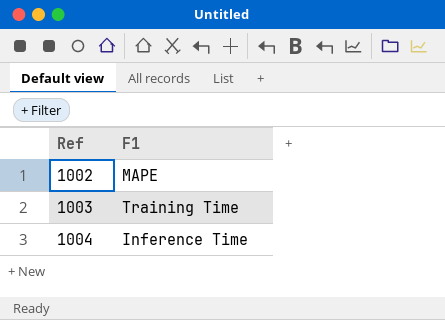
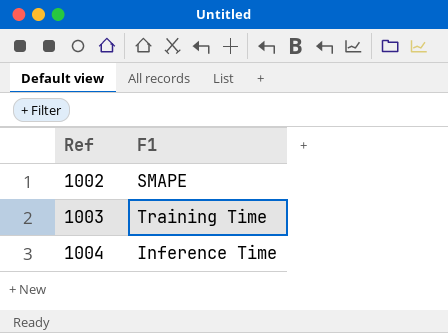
1002 | F1: MAPE -> SMAPE

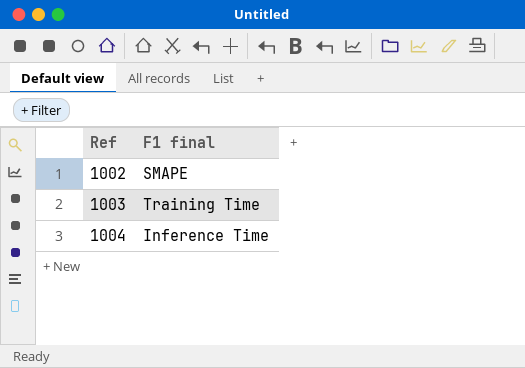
column name: F1 -> F1 final

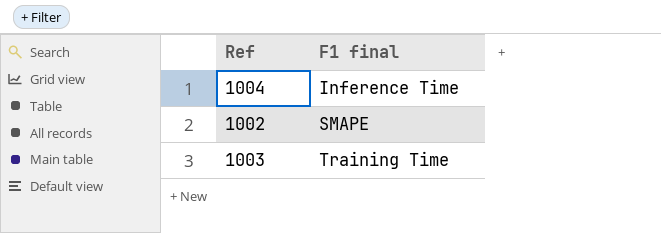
row order: Ref ascending -> F1 final ascending

